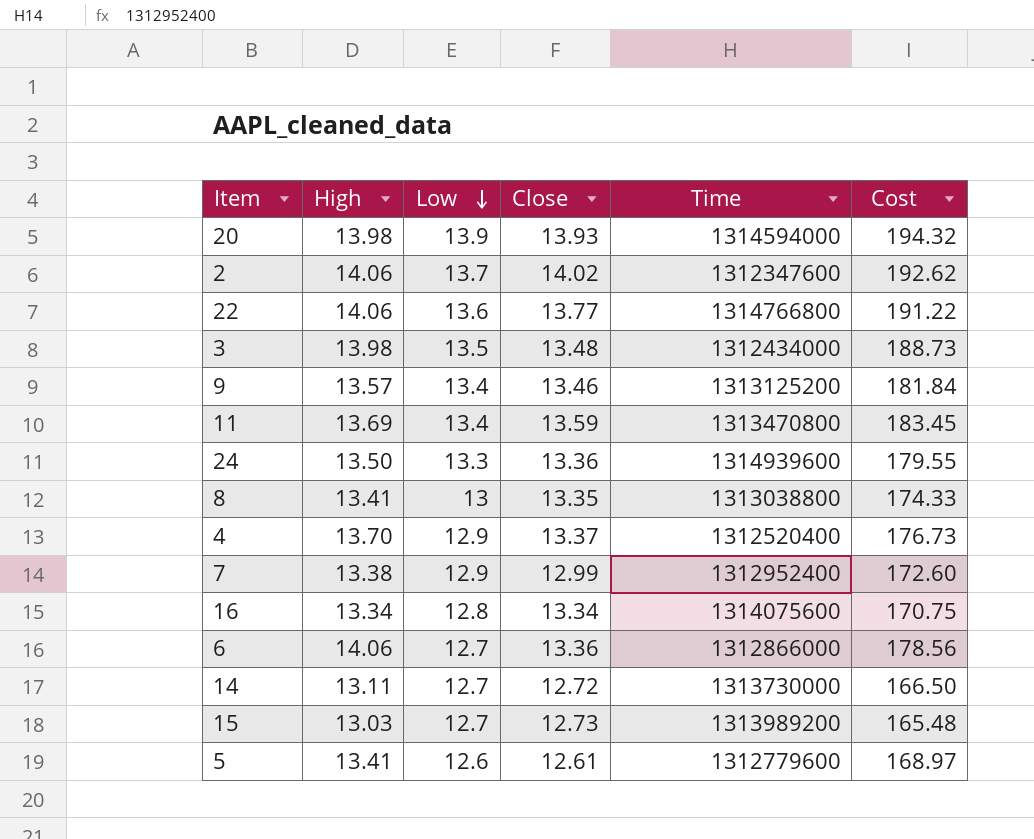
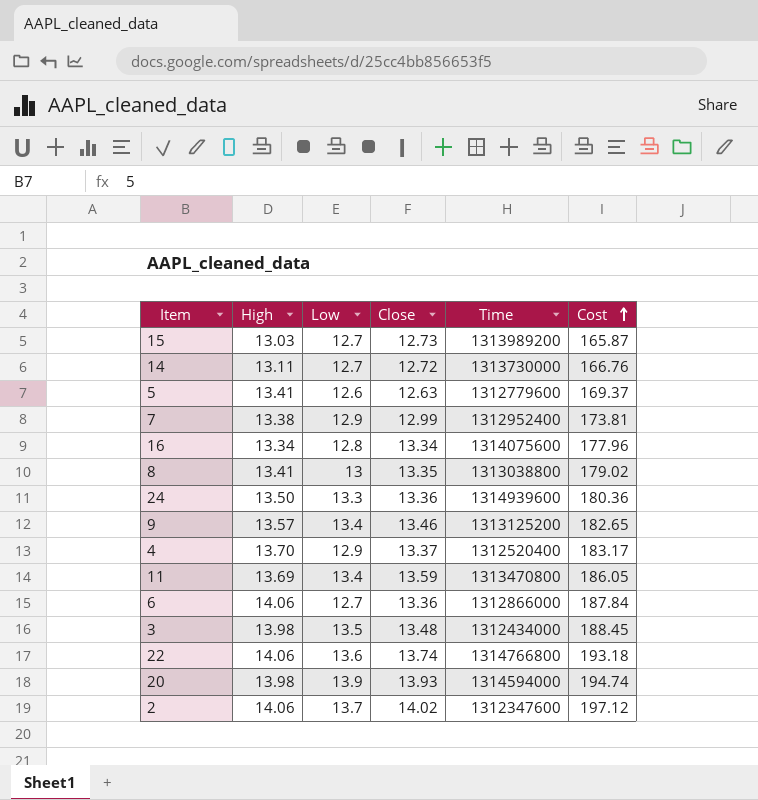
row order: Low descending -> Cost ascending
column Cost | formula: [High] * [Low] -> [High] * [Close]
5 | Close: 12.61 -> 12.63
22 | Close: 13.77 -> 13.74

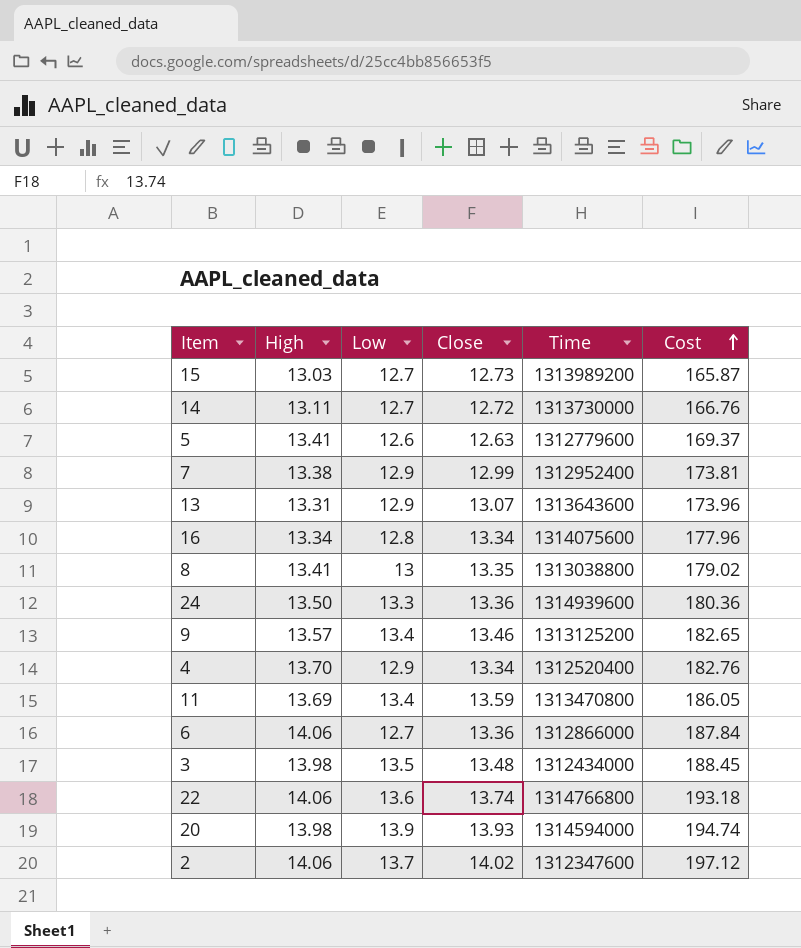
row 13: none -> 13.31 | 12.9 | 13.07 | 1313643600 | 173.96
4 | Close: 13.37 -> 13.34
4 | Cost: 183.17 -> 182.76

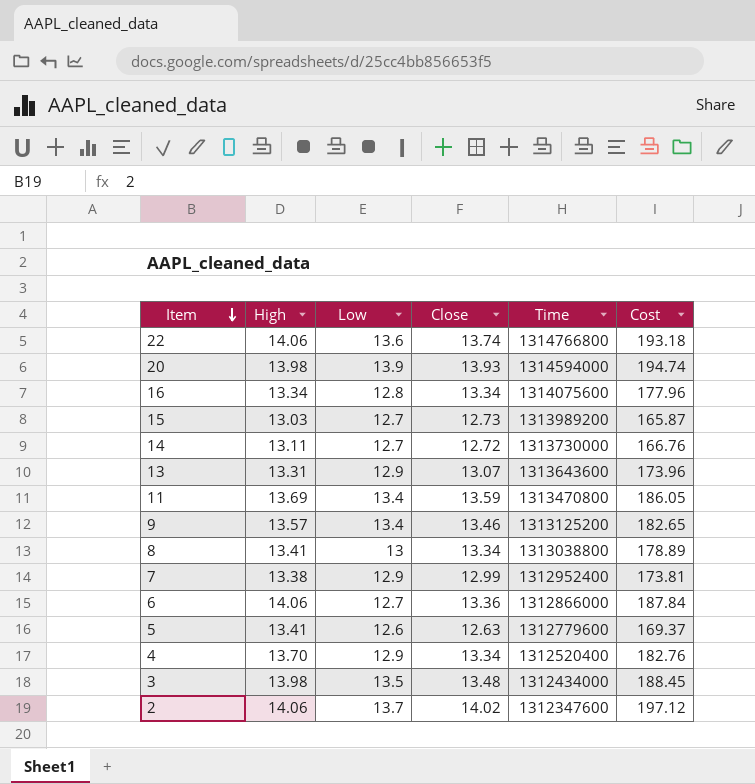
row order: Cost ascending -> Item descending
row 24: 13.50 | 13.3 | 13.36 | 1314939600 | 180.36 -> none
8 | Close: 13.35 -> 13.34
8 | Cost: 179.02 -> 178.89

